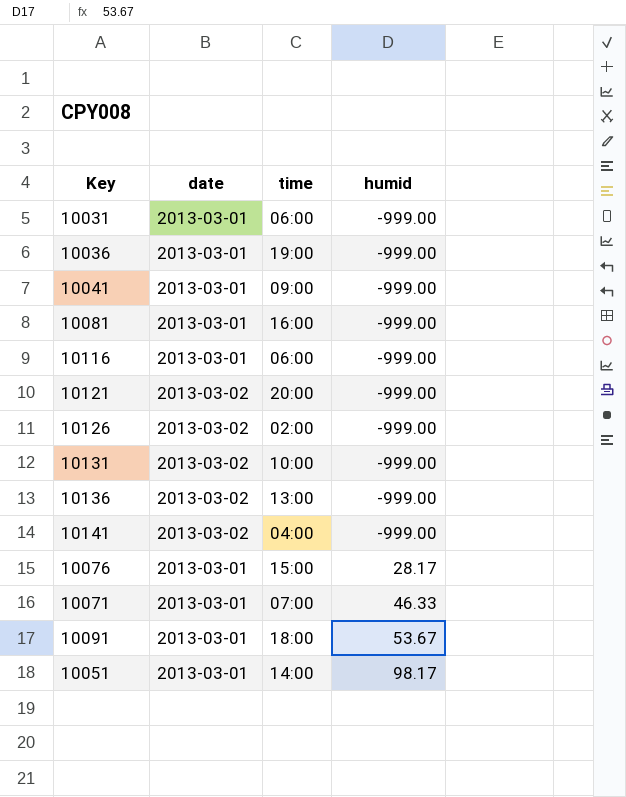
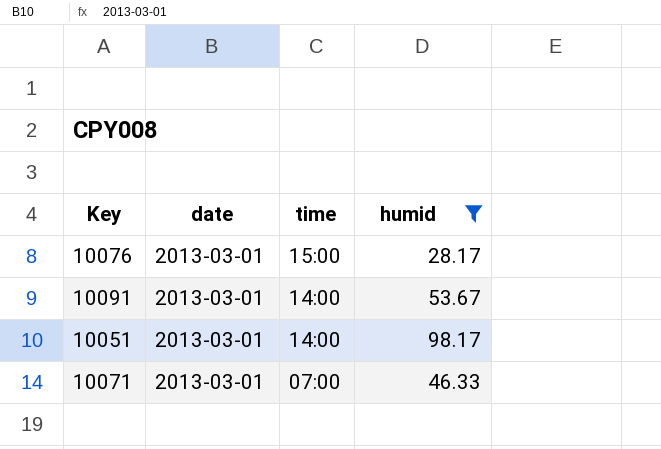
filter: none -> humid != -999.00
row order: humid ascending -> time descending
10091 | time: 18:00 -> 14:00

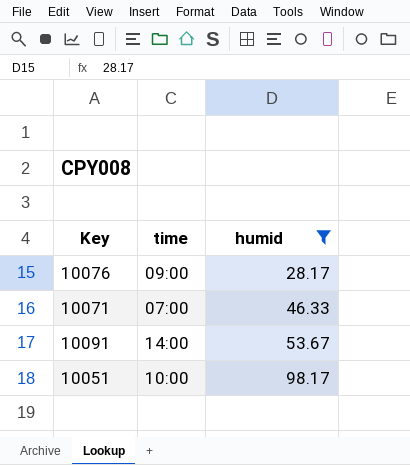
row order: time descending -> humid ascending
column date | position: 2 -> none
10076 | time: 15:00 -> 09:00
10051 | time: 14:00 -> 10:00

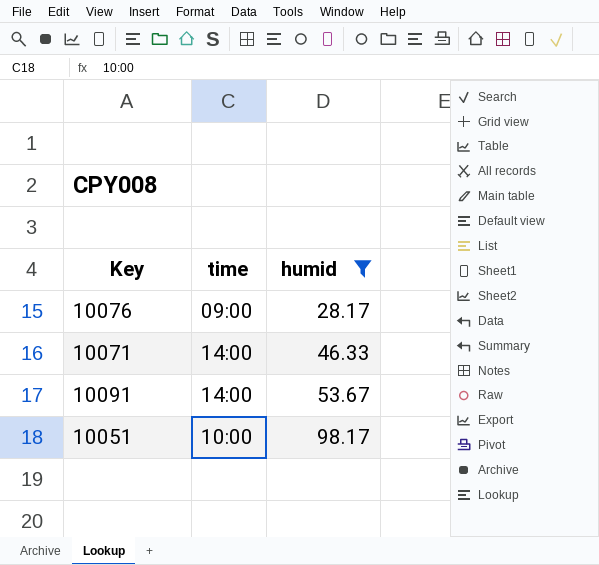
10071 | time: 07:00 -> 14:00

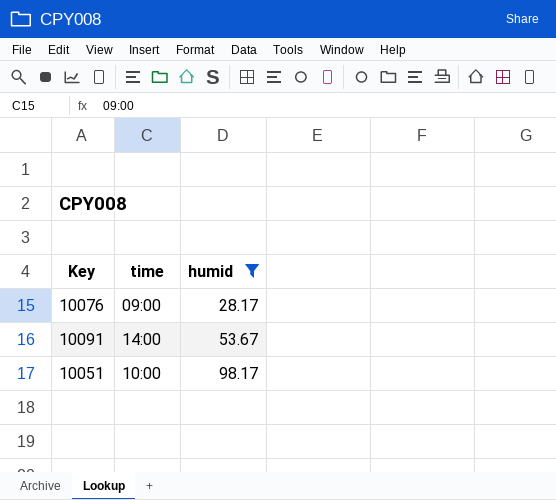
row 10071: 14:00 | 46.33 -> none

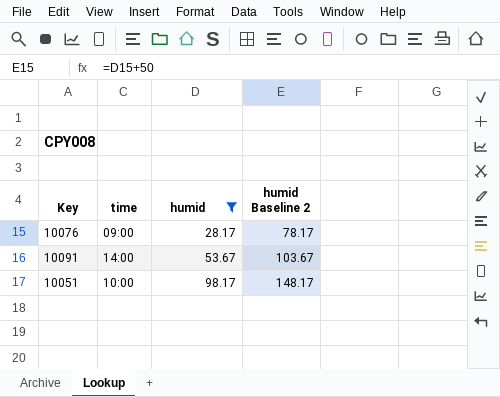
column humid Baseline 2 | formula: none -> [humid] + 50

